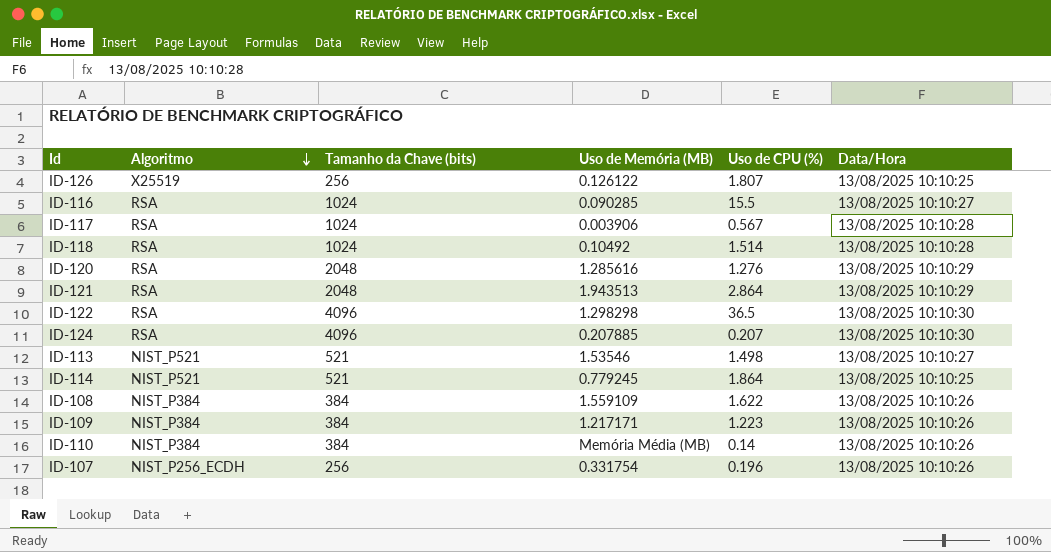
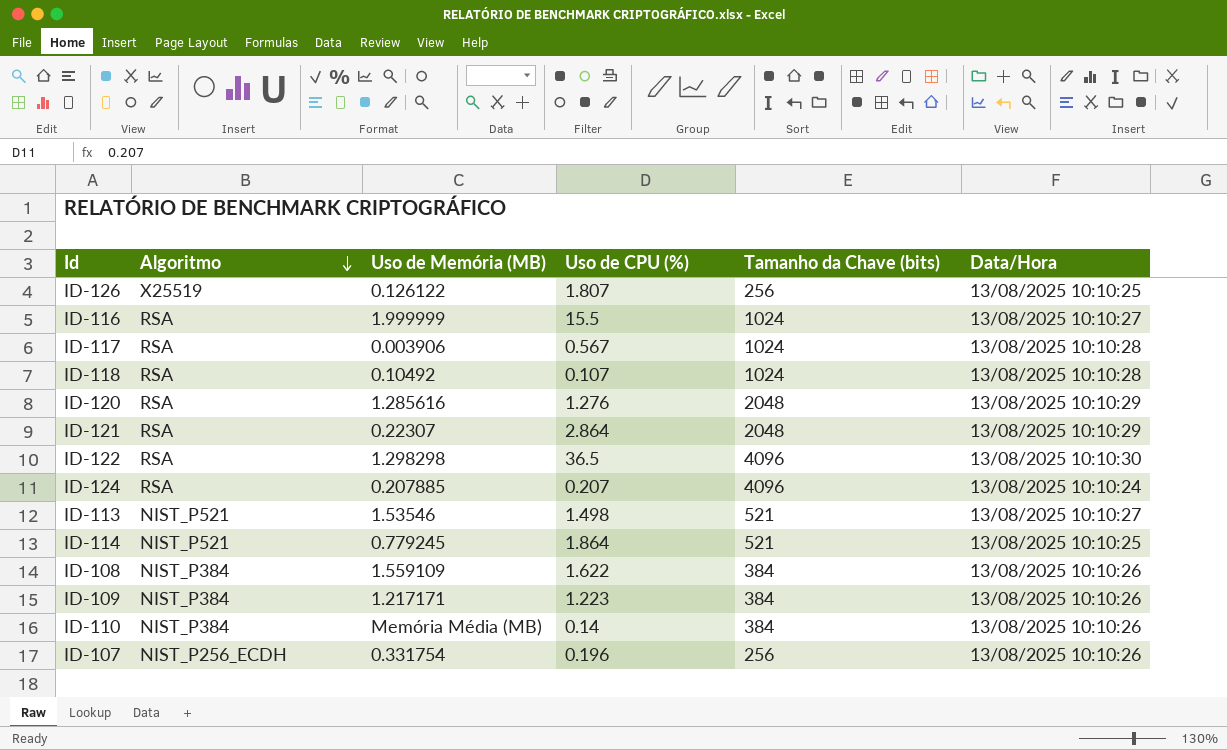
column Tamanho da Chave (bits) | position: 3 -> 5
ID-116 | Uso de Memória (MB): 0.090285 -> 1.999999
ID-118 | Uso de CPU (%): 1.514 -> 0.107
ID-121 | Uso de Memória (MB): 1.943513 -> 0.22307
ID-124 | Data/Hora: 13/08/2025 10:10:30 -> 13/08/2025 10:10:24

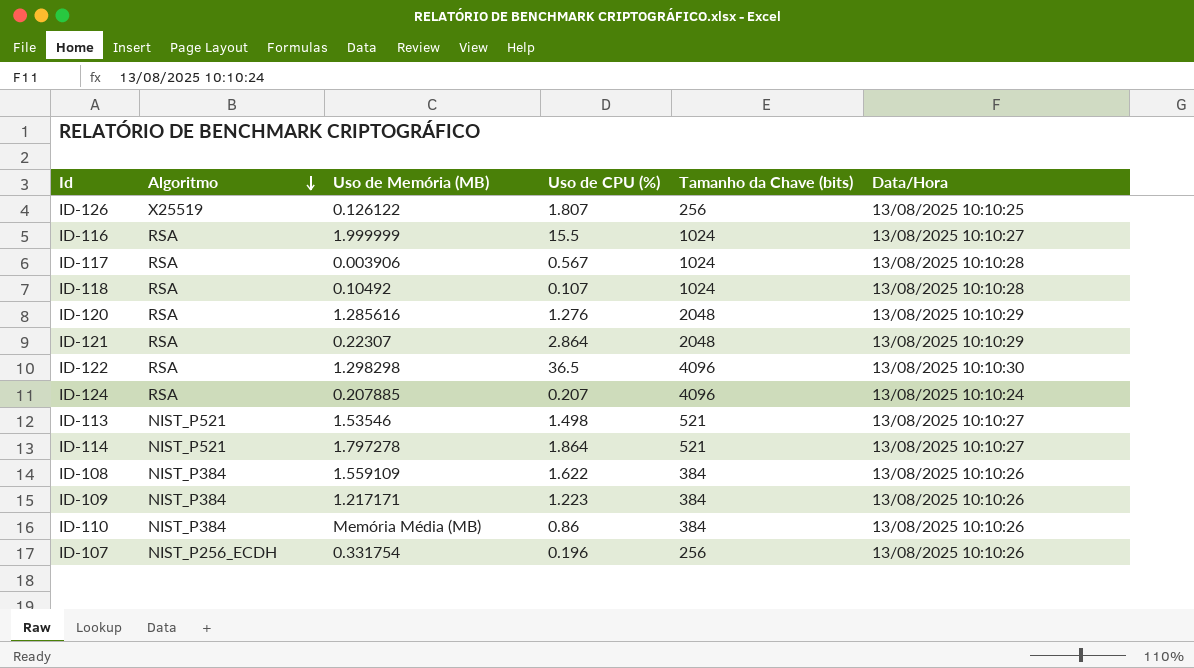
ID-114 | Uso de Memória (MB): 0.779245 -> 1.797278
ID-114 | Data/Hora: 13/08/2025 10:10:25 -> 13/08/2025 10:10:27
ID-110 | Uso de CPU (%): 0.14 -> 0.86

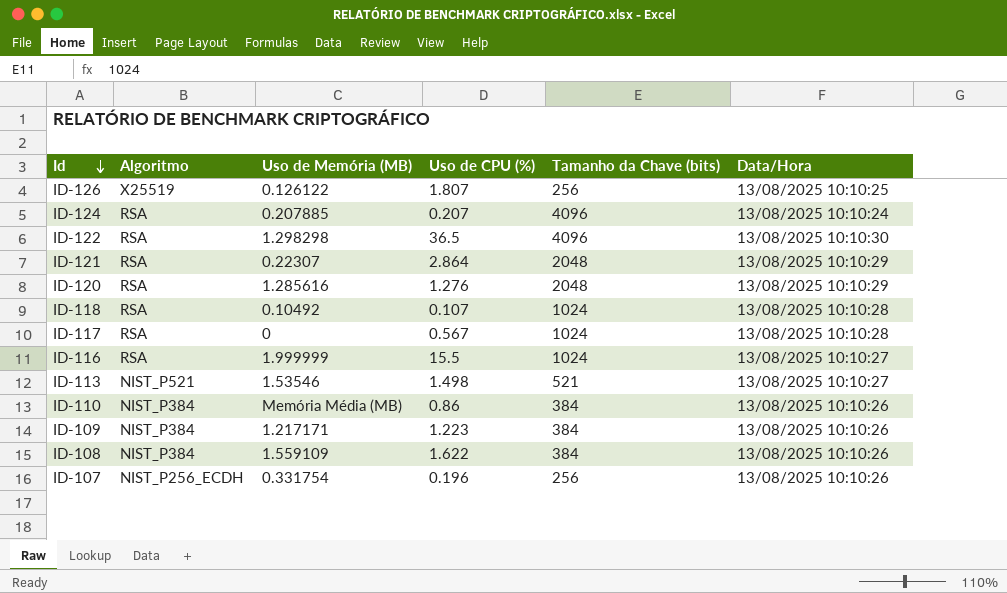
row order: Algoritmo descending -> Id descending
row ID-114: NIST_P521 | 1.797278 | 1.864 | 521 | 13/08/2025 10:10:27 -> none
ID-117 | Uso de Memória (MB): 0.003906 -> 0

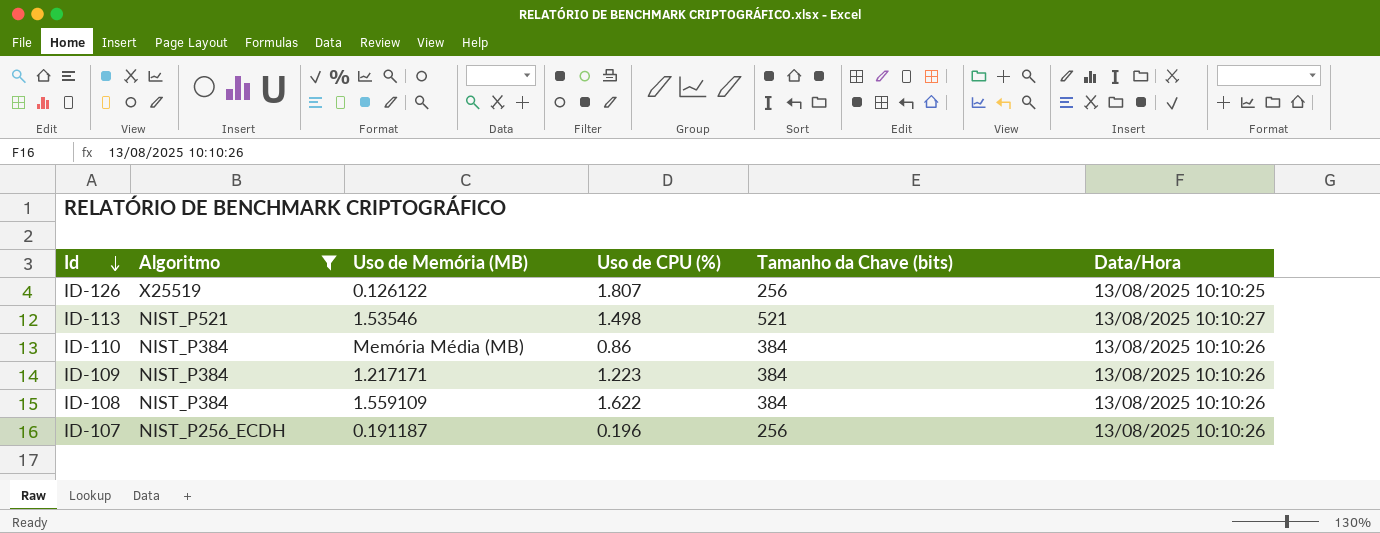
filter: none -> Algoritmo != RSA
ID-107 | Uso de Memória (MB): 0.331754 -> 0.191187

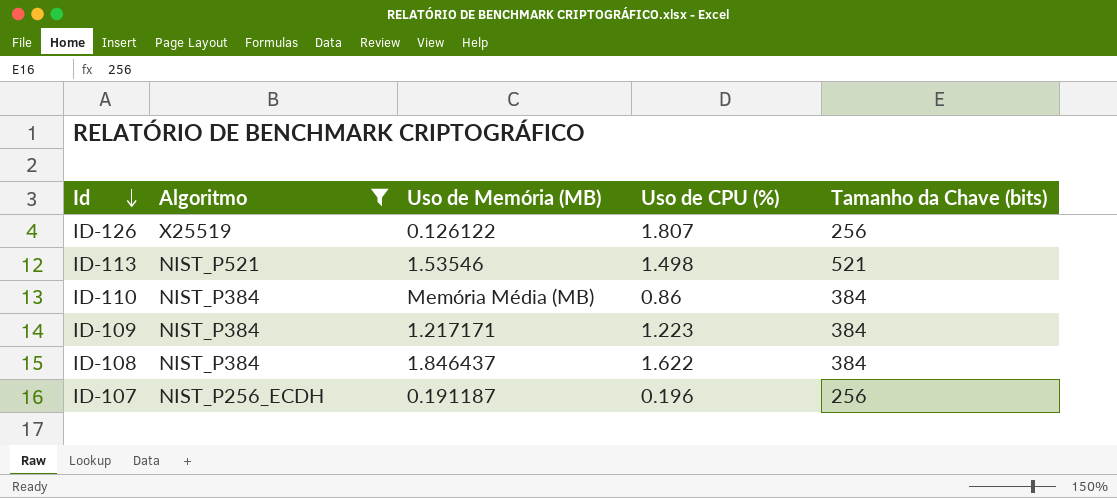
column Data/Hora | position: 6 -> none
ID-108 | Uso de Memória (MB): 1.559109 -> 1.846437

